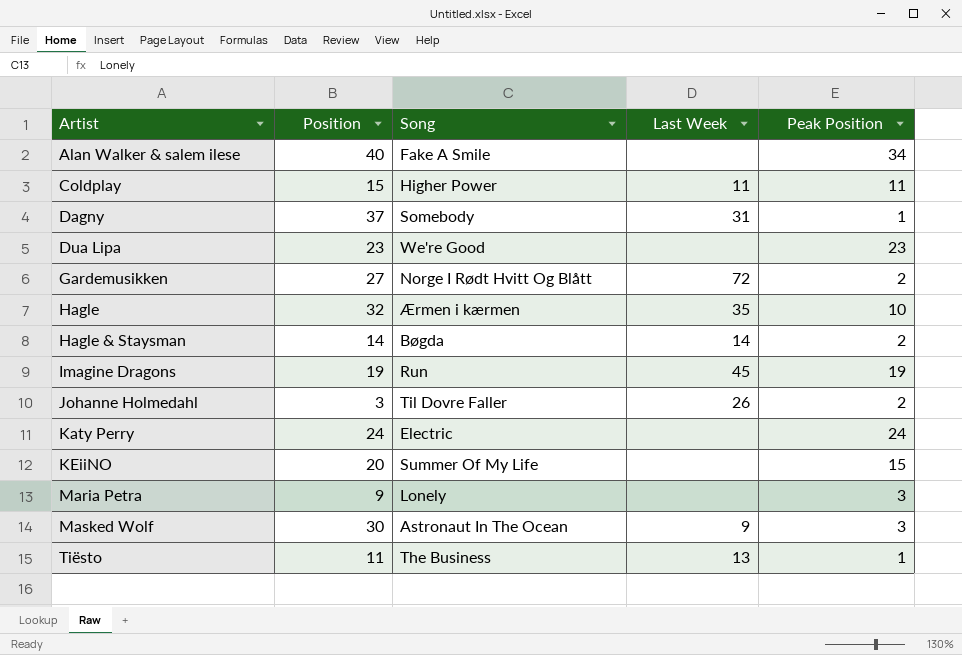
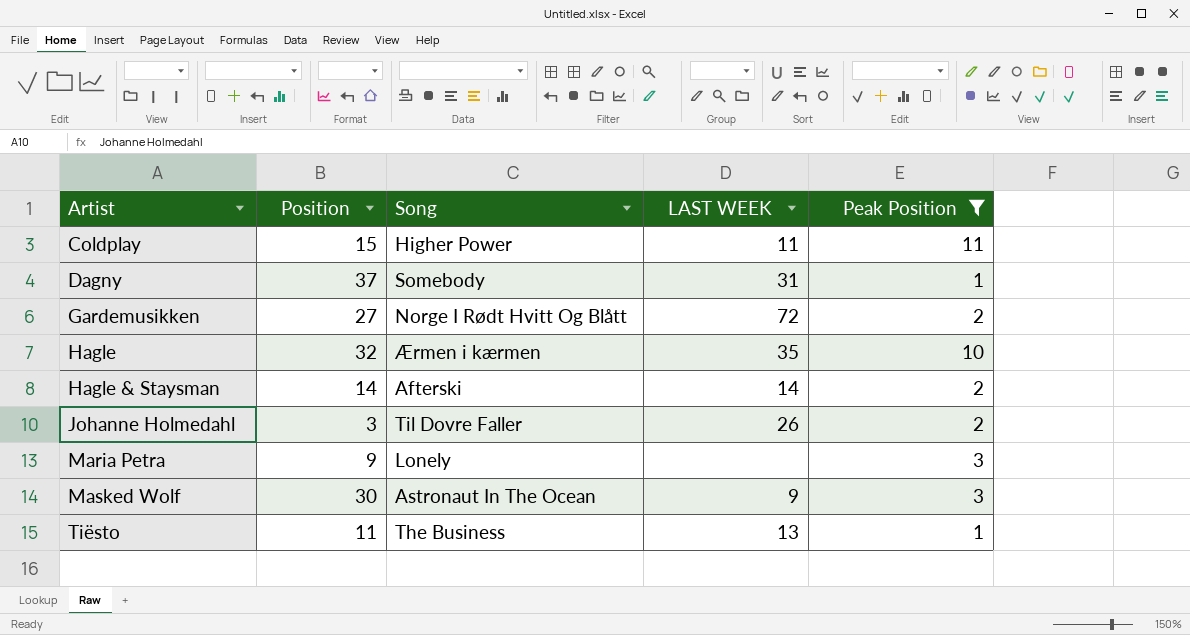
filter: none -> Peak Position <= 11
column name: Last Week -> LAST WEEK
Hagle & Staysman | Song: Bøgda -> Afterski

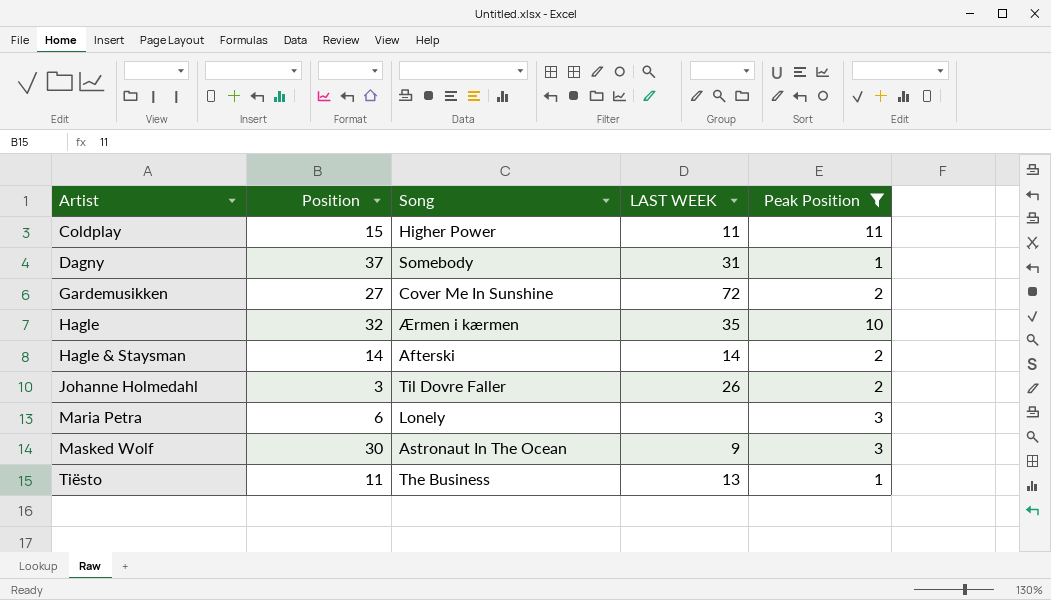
Gardemusikken | Song: Norge I Rødt Hvitt Og Blått -> Cover Me In Sunshine
Maria Petra | Position: 9 -> 6

